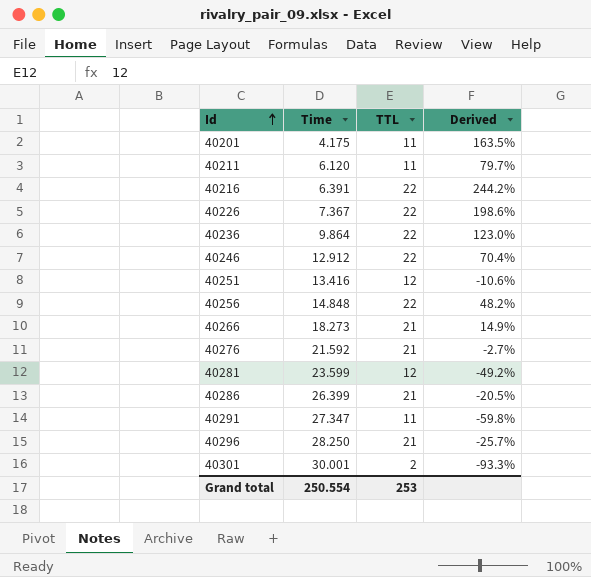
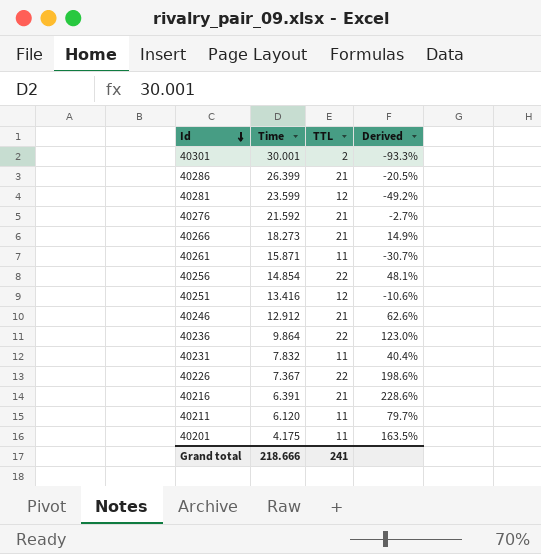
row order: Id ascending -> Id descending
row 40291: 27.347 | 11 | -59.8% -> none
row 40296: 28.250 | 21 | -25.7% -> none
row 40261: none -> 15.871 | 11 | -30.7%
40256 | Time: 14.848 -> 14.854
40256 | Derived: 48.2% -> 48.1%
40246 | TTL: 22 -> 21
40246 | Derived: 70.4% -> 62.6%
row 40231: none -> 7.832 | 11 | 40.4%
40216 | TTL: 22 -> 21
40216 | Derived: 244.2% -> 228.6%
Grand total | Time: 250.554 -> 218.666
Grand total | TTL: 253 -> 241

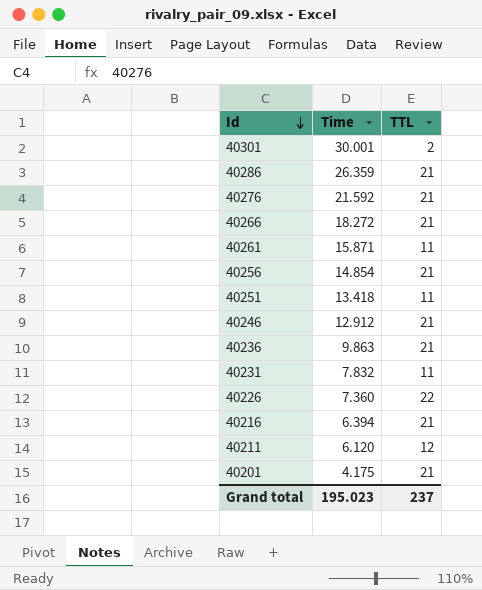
column Derived | formula: ([TTL] - [Time]) / [Time] -> none
row 40281: 23.599 | 12 | -49.2% -> none
40286 | Time: 26.399 -> 26.359
40266 | Time: 18.273 -> 18.272
40256 | TTL: 22 -> 21
40251 | Time: 13.416 -> 13.418
40251 | TTL: 12 -> 11
40236 | Time: 9.864 -> 9.863
40236 | TTL: 22 -> 21
40226 | Time: 7.367 -> 7.360
40216 | Time: 6.391 -> 6.394
40211 | TTL: 11 -> 12
40201 | TTL: 11 -> 21
Grand total | Time: 218.666 -> 195.023
Grand total | TTL: 241 -> 237

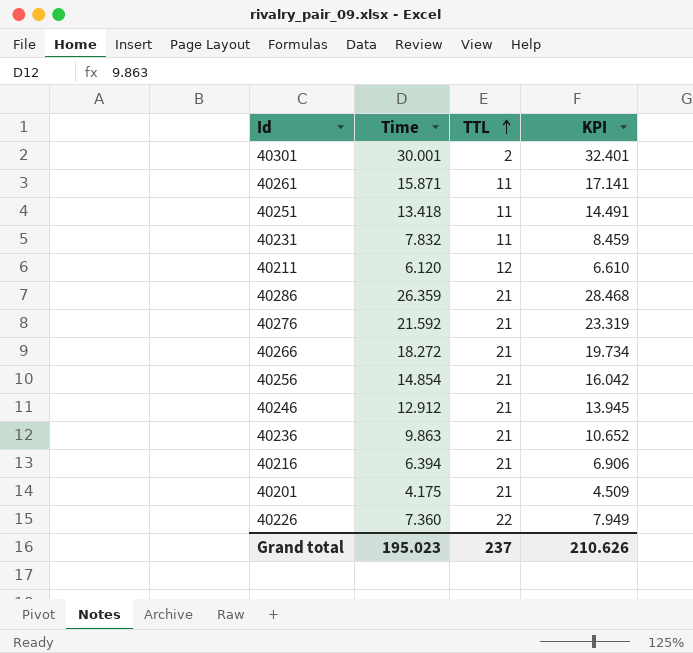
row order: Id descending -> TTL ascending
column KPI | formula: none -> [Time] * 1.08

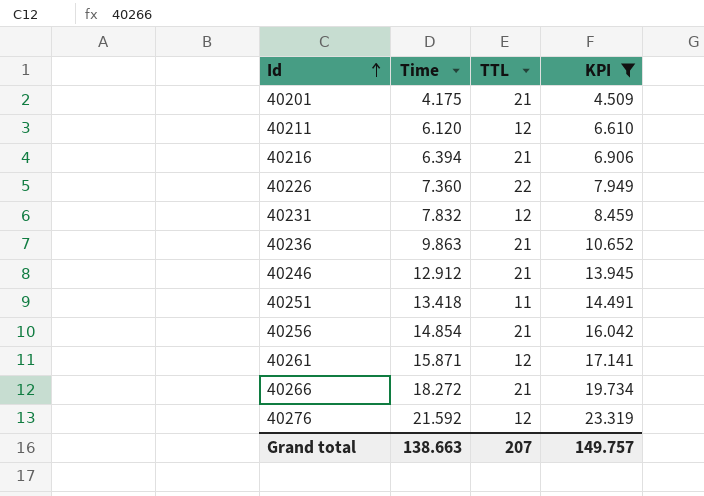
filter: none -> KPI <= 23.319
row order: TTL ascending -> Id ascending
40231 | TTL: 11 -> 12
40261 | TTL: 11 -> 12
40276 | TTL: 21 -> 12
Grand total | Time: 195.023 -> 138.663
Grand total | TTL: 237 -> 207
Grand total | KPI: 210.626 -> 149.757

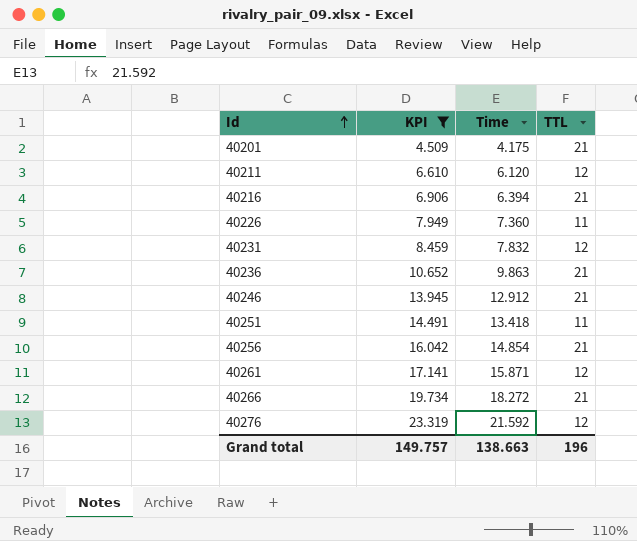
column KPI | position: 4 -> 2
40226 | TTL: 22 -> 11
Grand total | TTL: 207 -> 196

